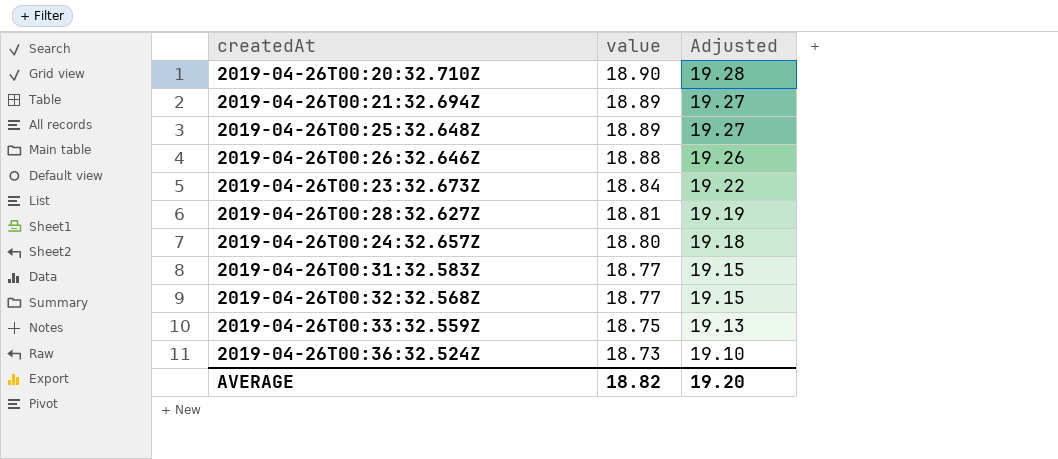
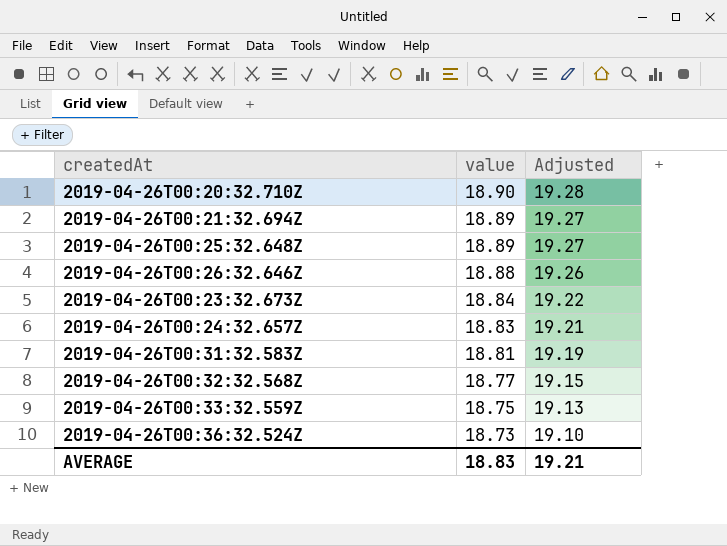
row 2019-04-26T00:28:32.627Z: 18.81 | 19.19 -> none
2019-04-26T00:24:32.657Z | value: 18.80 -> 18.83
2019-04-26T00:24:32.657Z | Adjusted: 19.18 -> 19.21
2019-04-26T00:31:32.583Z | value: 18.77 -> 18.81
2019-04-26T00:31:32.583Z | Adjusted: 19.15 -> 19.19
AVERAGE | value: 18.82 -> 18.83
AVERAGE | Adjusted: 19.20 -> 19.21

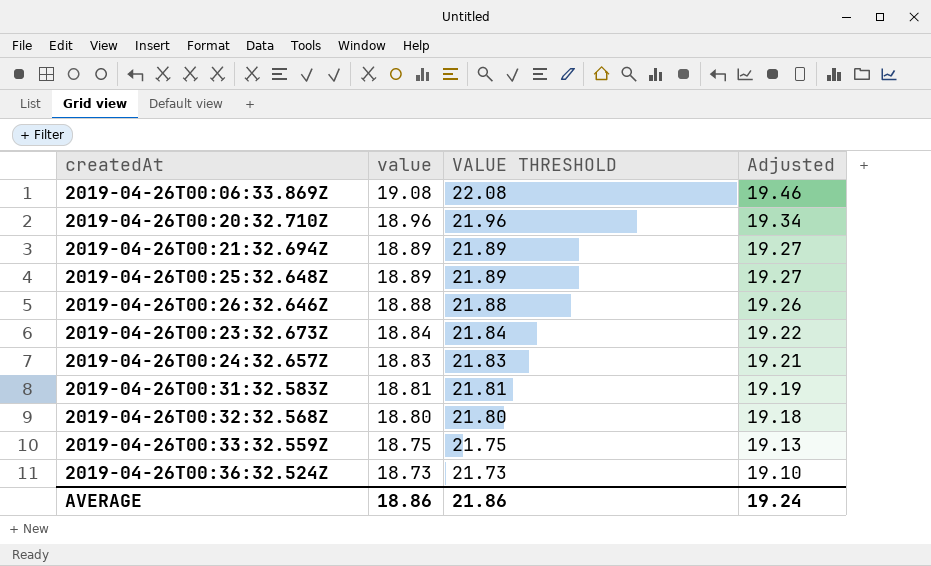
column VALUE THRESHOLD | formula: none -> [value] + 3
row 2019-04-26T00:06:33.869Z: none -> 19.08 | 22.08 | 19.46
2019-04-26T00:20:32.710Z | value: 18.90 -> 18.96
2019-04-26T00:20:32.710Z | Adjusted: 19.28 -> 19.34
2019-04-26T00:32:32.568Z | value: 18.77 -> 18.80
2019-04-26T00:32:32.568Z | Adjusted: 19.15 -> 19.18
AVERAGE | value: 18.83 -> 18.86
AVERAGE | Adjusted: 19.21 -> 19.24

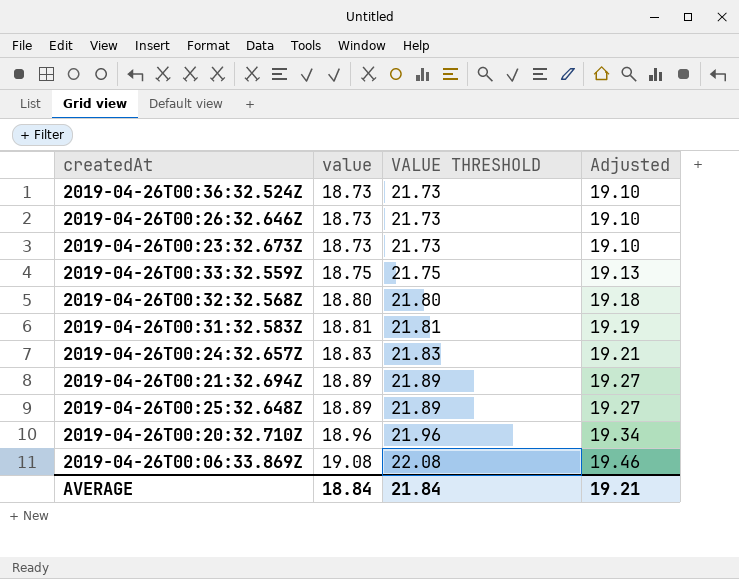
row order: value descending -> value ascending
2019-04-26T00:26:32.646Z | value: 18.88 -> 18.73
2019-04-26T00:26:32.646Z | VALUE THRESHOLD: 21.88 -> 21.73
2019-04-26T00:26:32.646Z | Adjusted: 19.26 -> 19.10
2019-04-26T00:23:32.673Z | value: 18.84 -> 18.73
2019-04-26T00:23:32.673Z | VALUE THRESHOLD: 21.84 -> 21.73
2019-04-26T00:23:32.673Z | Adjusted: 19.22 -> 19.10
AVERAGE | value: 18.86 -> 18.84
AVERAGE | VALUE THRESHOLD: 21.86 -> 21.84
AVERAGE | Adjusted: 19.24 -> 19.21

